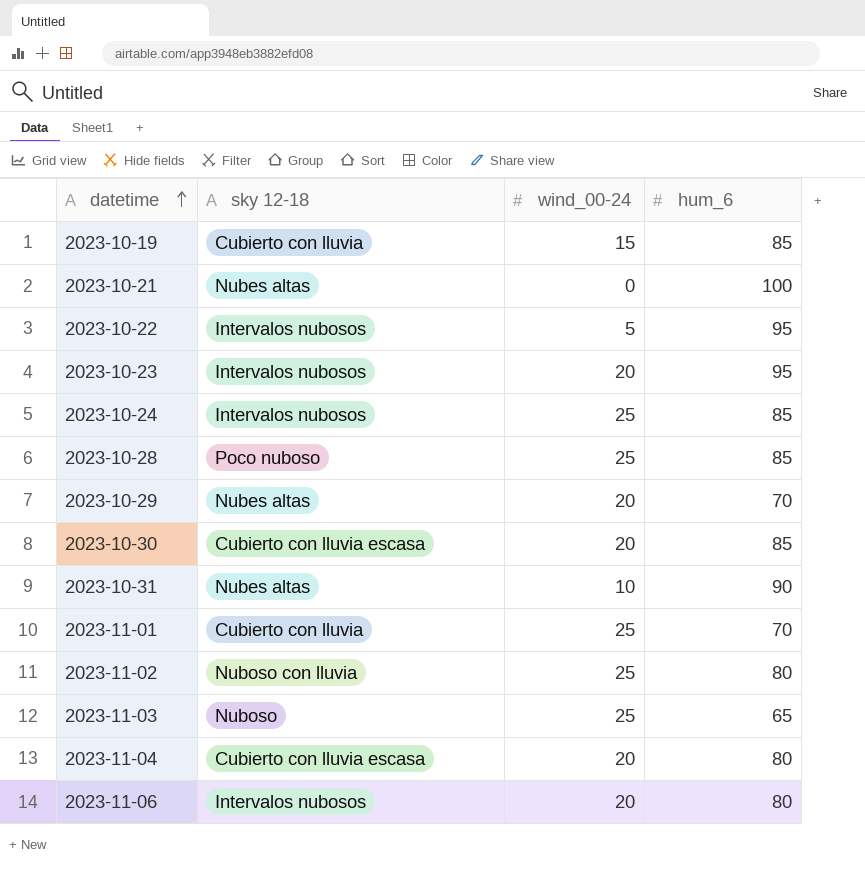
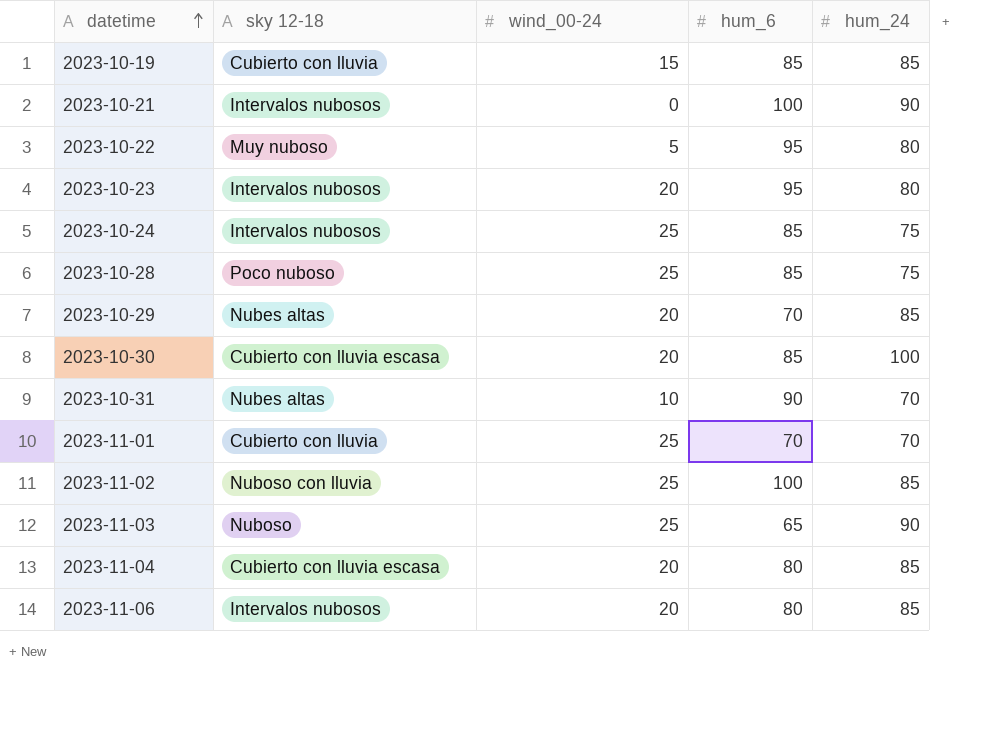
column hum_24 | position: none -> 5
2023-10-21 | sky 12-18: Nubes altas -> Intervalos nubosos
2023-10-22 | sky 12-18: Intervalos nubosos -> Muy nuboso
2023-11-02 | hum_6: 80 -> 100

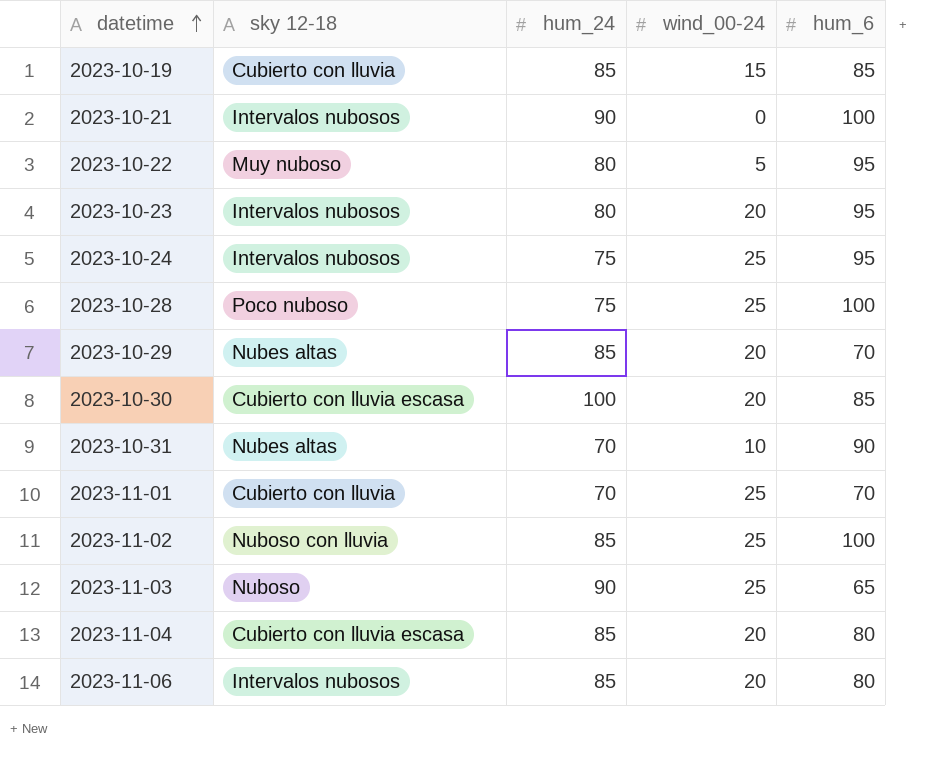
column hum_24 | position: 5 -> 3
2023-10-24 | hum_6: 85 -> 95
2023-10-28 | hum_6: 85 -> 100

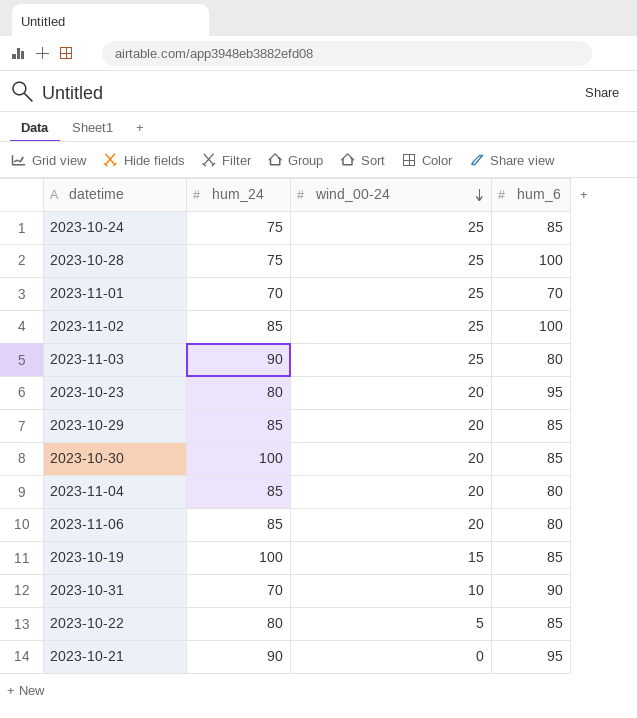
row order: datetime ascending -> wind_00-24 descending
column sky 12-18 | position: 2 -> none
2023-10-24 | hum_6: 95 -> 85
2023-11-03 | hum_6: 65 -> 80
2023-10-29 | hum_6: 70 -> 85
2023-10-19 | hum_24: 85 -> 100
2023-10-22 | hum_6: 95 -> 85
2023-10-21 | hum_6: 100 -> 95

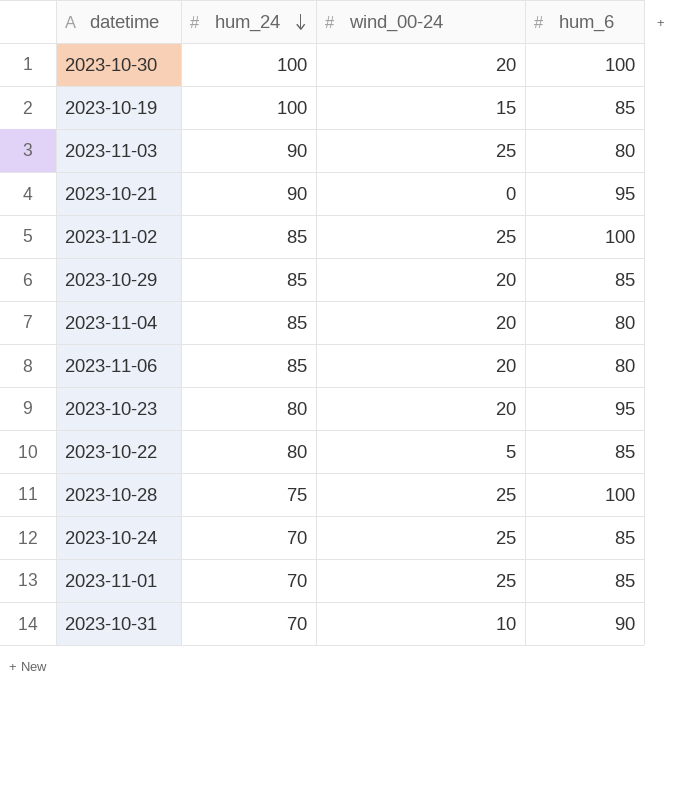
row order: wind_00-24 descending -> hum_24 descending
2023-10-30 | hum_6: 85 -> 100
2023-10-24 | hum_24: 75 -> 70
2023-11-01 | hum_6: 70 -> 85

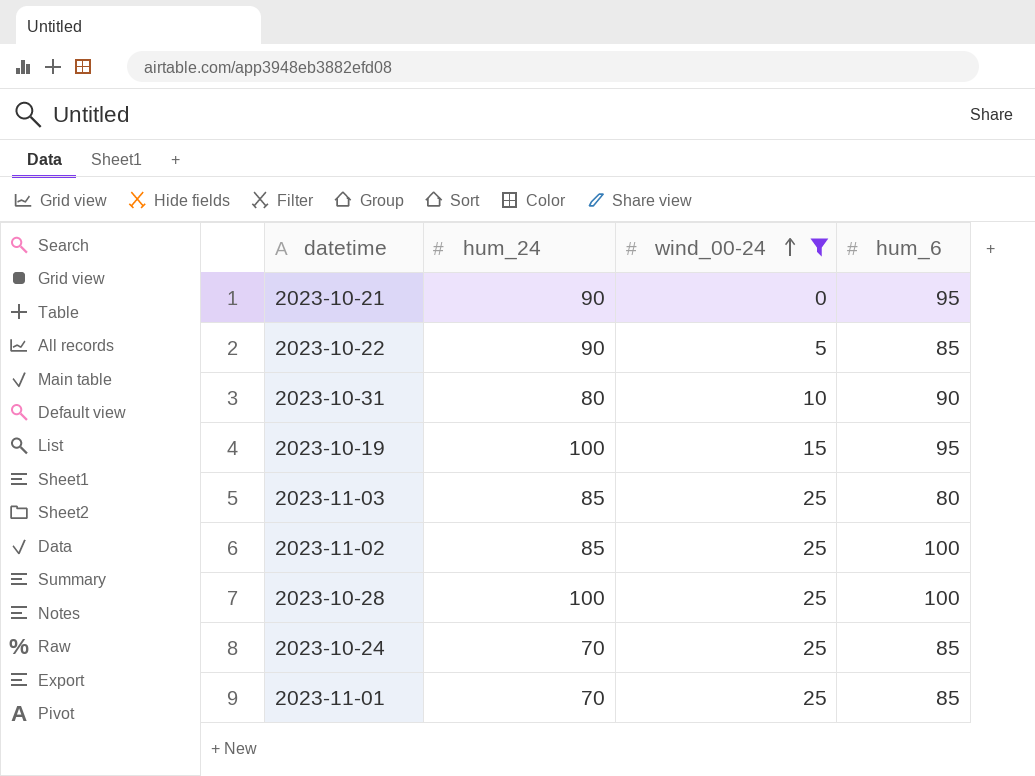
filter: none -> wind_00-24 != 20
row order: hum_24 descending -> wind_00-24 ascending
2023-10-22 | hum_24: 80 -> 90
2023-10-31 | hum_24: 70 -> 80
2023-10-19 | hum_6: 85 -> 95
2023-11-03 | hum_24: 90 -> 85
2023-10-28 | hum_24: 75 -> 100

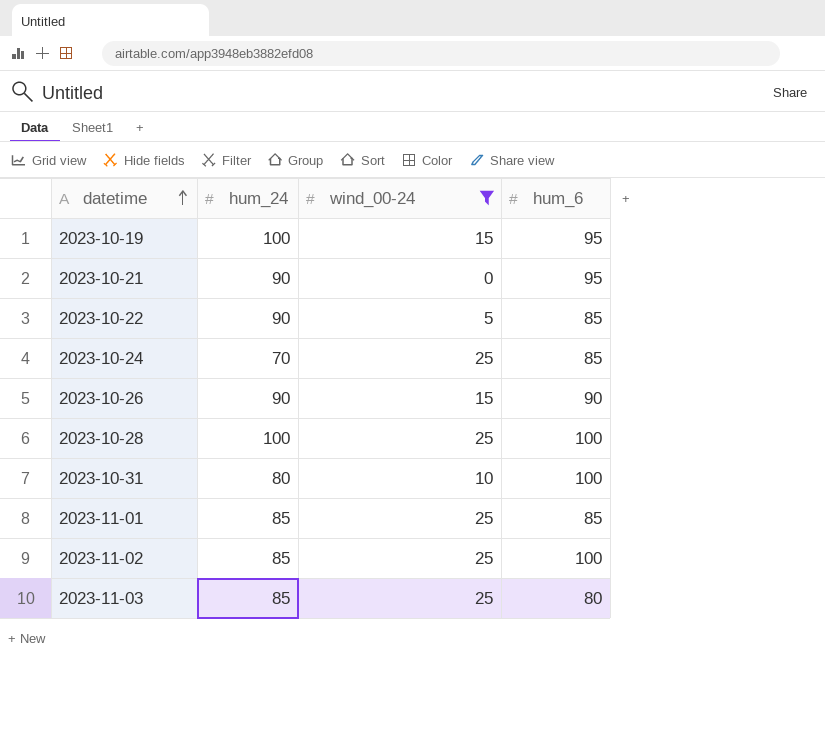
row order: wind_00-24 ascending -> datetime ascending
row 2023-10-26: none -> 90 | 15 | 90
2023-10-31 | hum_6: 90 -> 100
2023-11-01 | hum_24: 70 -> 85

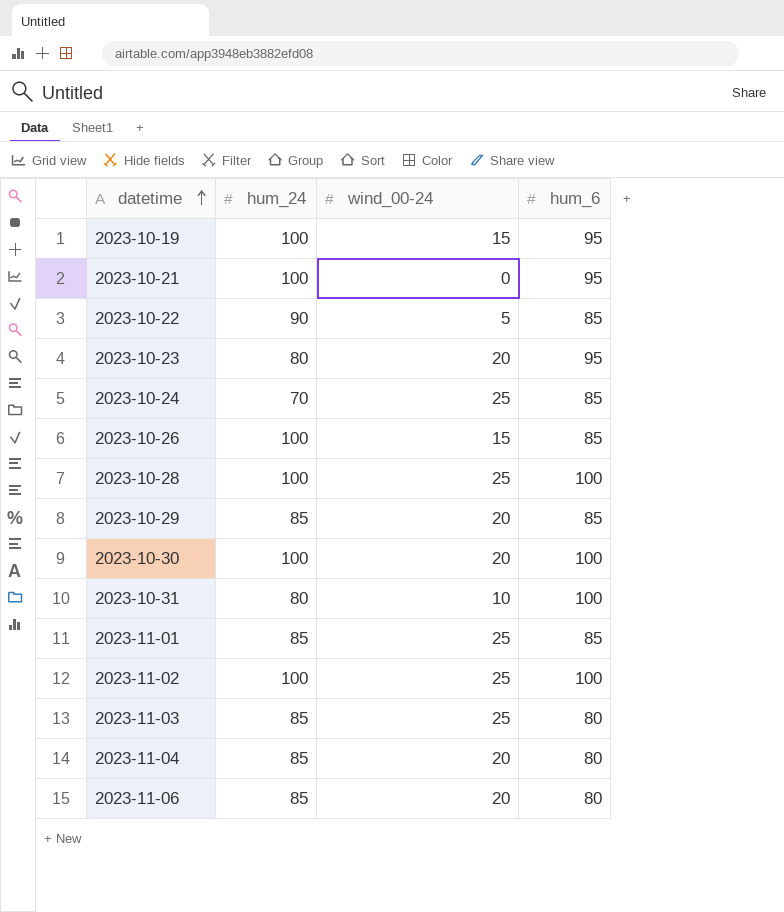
filter: wind_00-24 != 20 -> none
2023-10-21 | hum_24: 90 -> 100
2023-10-26 | hum_24: 90 -> 100
2023-10-26 | hum_6: 90 -> 85
2023-11-02 | hum_24: 85 -> 100

